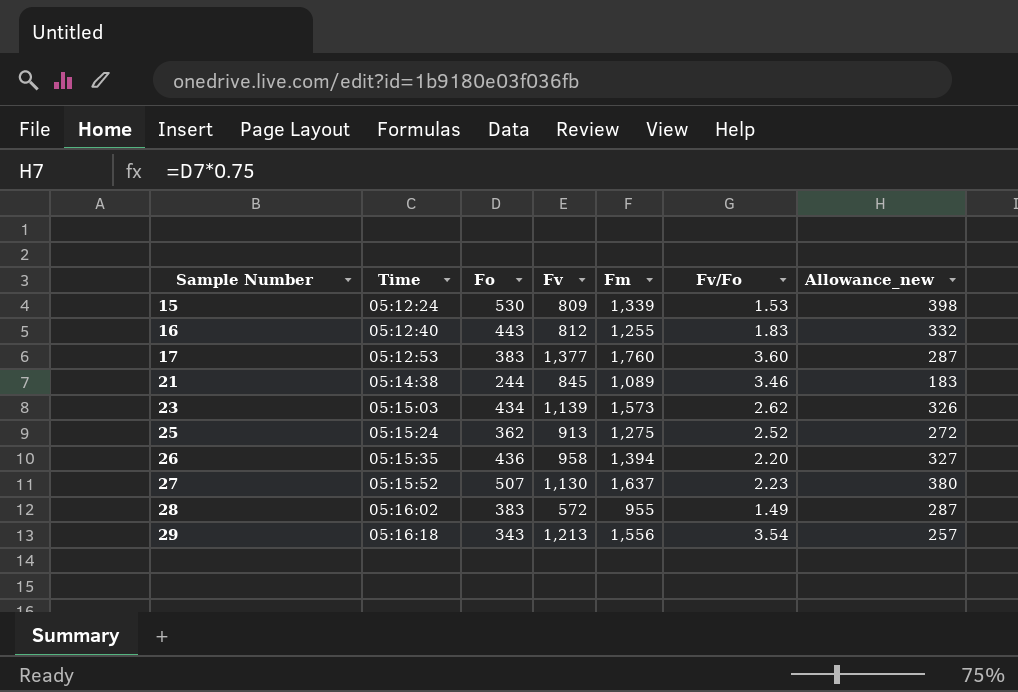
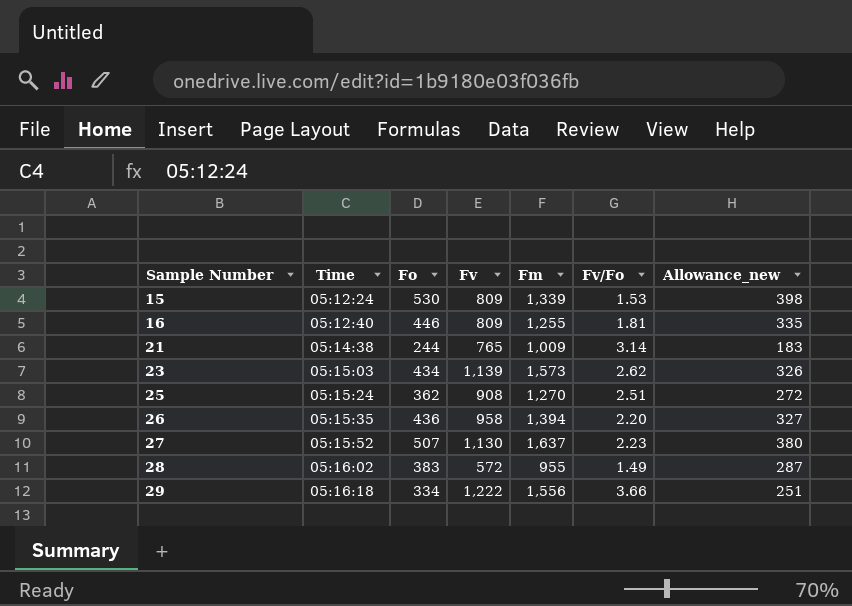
row 17: 05:12:53 | 383 | 1,377 | 1,760 | 3.60 | 287 -> none
16 | Fo: 443 -> 446
16 | Fv: 812 -> 809
16 | Fv/Fo: 1.83 -> 1.81
16 | Allowance_new: 332 -> 335
21 | Fv: 845 -> 765
21 | Fm: 1,089 -> 1,009
21 | Fv/Fo: 3.46 -> 3.14
25 | Fv: 913 -> 908
25 | Fm: 1,275 -> 1,270
25 | Fv/Fo: 2.52 -> 2.51
29 | Fo: 343 -> 334
29 | Fv: 1,213 -> 1,222
29 | Fv/Fo: 3.54 -> 3.66
29 | Allowance_new: 257 -> 251

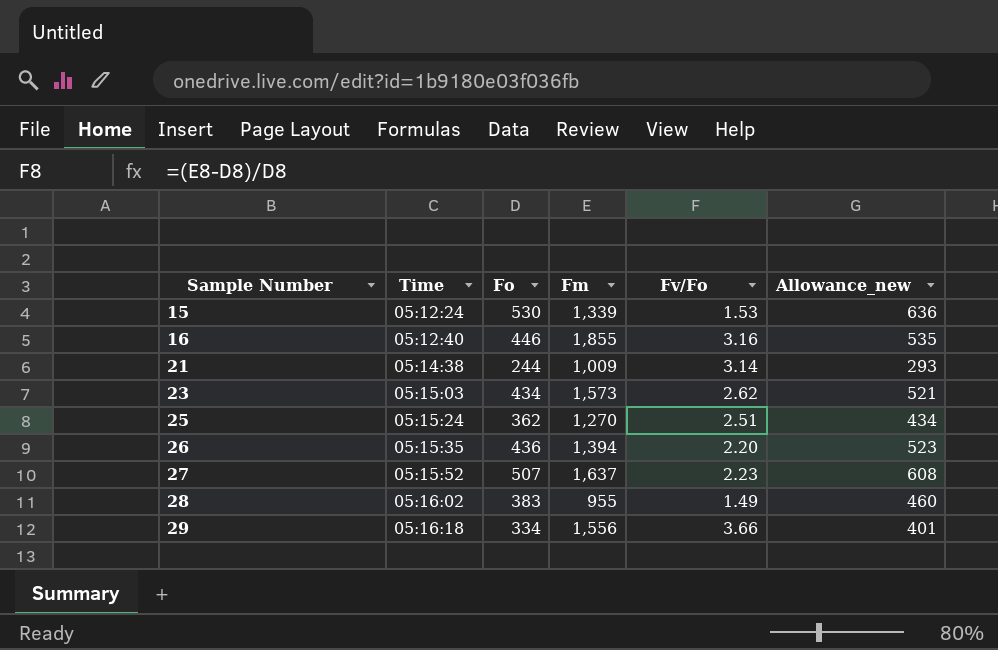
column Fv | formula: [Fm] - [Fo] -> none
column Allowance_new | formula: [Fo] * 0.75 -> [Fo] * 1.2
16 | Fm: 1,255 -> 1,855
16 | Fv/Fo: 1.81 -> 3.16

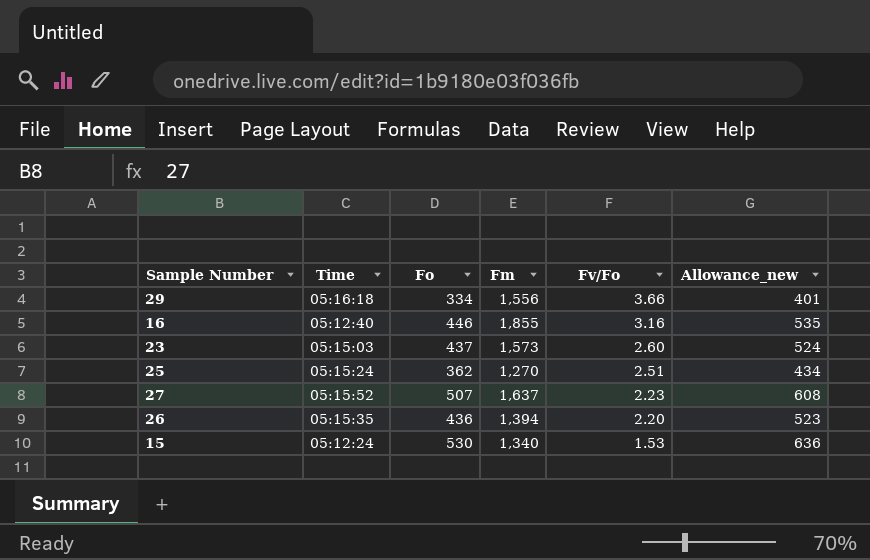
row order: Sample Number ascending -> Fv/Fo descending
row 21: 05:14:38 | 244 | 1,009 | 3.14 | 293 -> none
row 28: 05:16:02 | 383 | 955 | 1.49 | 460 -> none
23 | Fo: 434 -> 437
23 | Fv/Fo: 2.62 -> 2.60
23 | Allowance_new: 521 -> 524
15 | Fm: 1,339 -> 1,340

